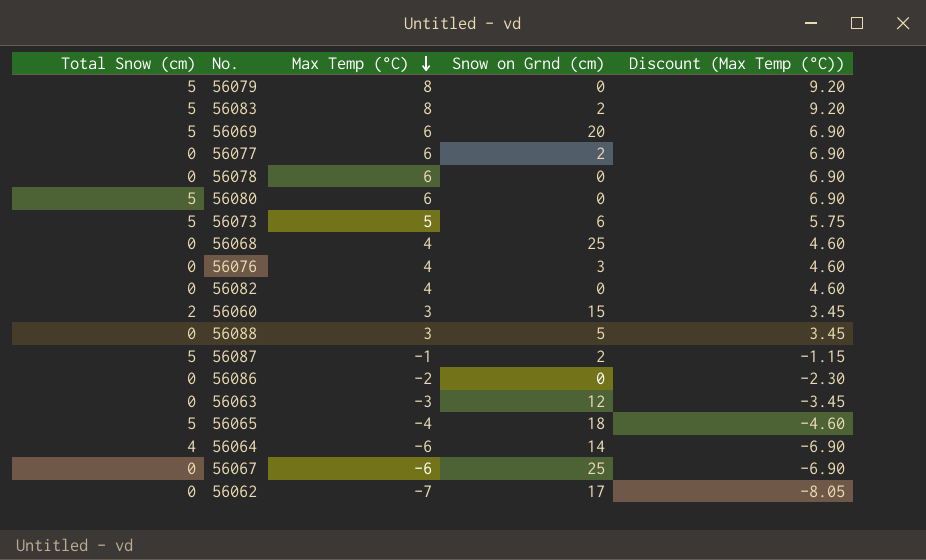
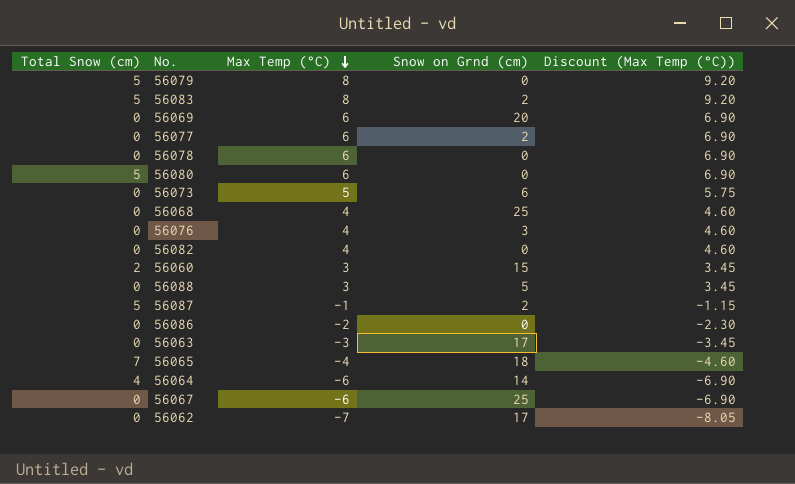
56069 | Total Snow (cm): 5 -> 0
56073 | Total Snow (cm): 5 -> 0
56063 | Snow on Grnd (cm): 12 -> 17
56065 | Total Snow (cm): 5 -> 7

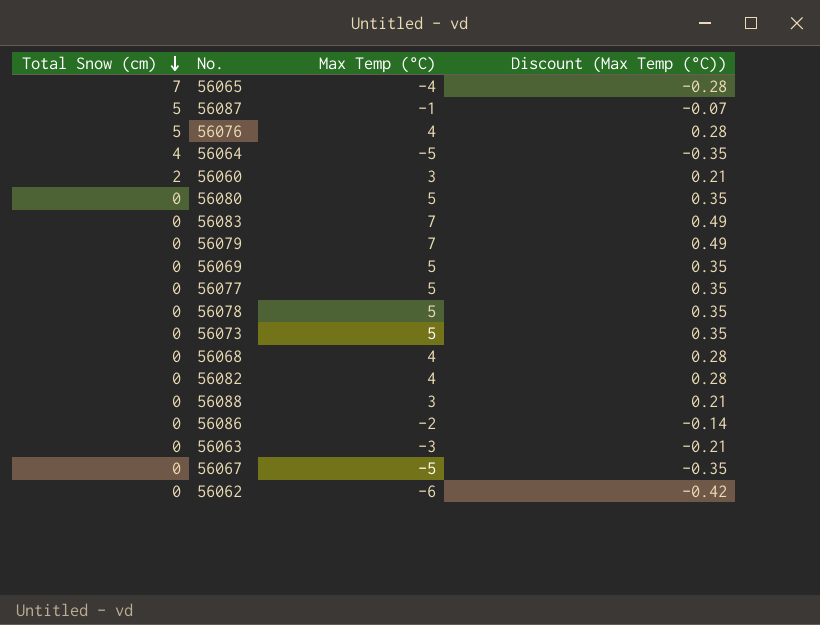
row order: Max Temp (°C) descending -> Total Snow (cm) descending
column Snow on Grnd (cm) | position: 4 -> none
column Discount (Max Temp (°C)) | formula: [Max Temp (°C)] * 1.15 -> [Max Temp (°C)] * 0.07
56076 | Total Snow (cm): 0 -> 5
56064 | Max Temp (°C): -6 -> -5
56080 | Total Snow (cm): 5 -> 0
56080 | Max Temp (°C): 6 -> 5
56083 | Total Snow (cm): 5 -> 0
56083 | Max Temp (°C): 8 -> 7
56079 | Total Snow (cm): 5 -> 0
56079 | Max Temp (°C): 8 -> 7
56069 | Max Temp (°C): 6 -> 5
56077 | Max Temp (°C): 6 -> 5
56078 | Max Temp (°C): 6 -> 5
56067 | Max Temp (°C): -6 -> -5
56062 | Max Temp (°C): -7 -> -6

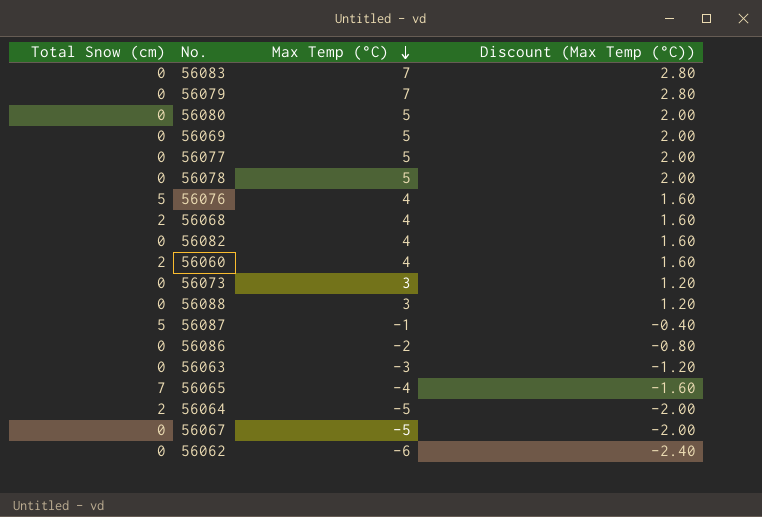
row order: Total Snow (cm) descending -> Max Temp (°C) descending
column Discount (Max Temp (°C)) | formula: [Max Temp (°C)] * 0.07 -> [Max Temp (°C)] * 0.4
56068 | Total Snow (cm): 0 -> 2
56060 | Max Temp (°C): 3 -> 4
56073 | Max Temp (°C): 5 -> 3
56064 | Total Snow (cm): 4 -> 2

